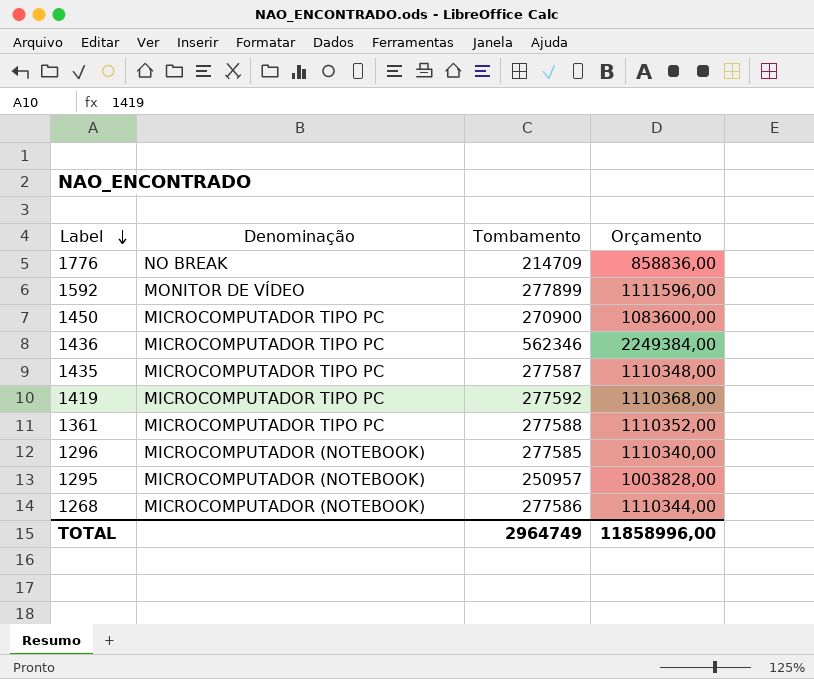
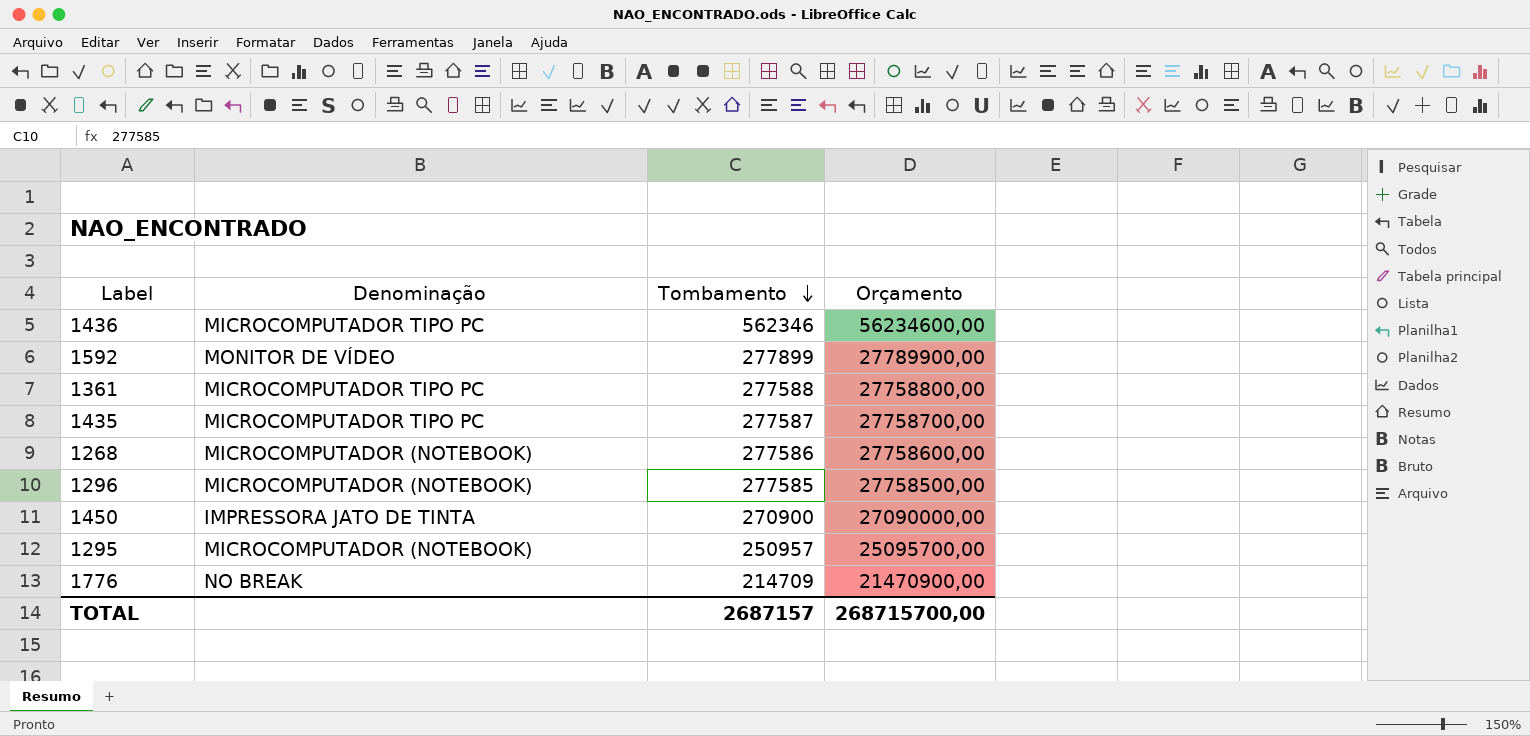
row order: Label descending -> Tombamento descending
column Orçamento | formula: [Tombamento] * 4 -> [Tombamento] * 100
row 1419: MICROCOMPUTADOR TIPO PC | 277592 | 1110368,00 -> none
1450 | Denominação: MICROCOMPUTADOR TIPO PC -> IMPRESSORA JATO DE TINTA
TOTAL | Tombamento: 2964749 -> 2687157
TOTAL | Orçamento: 11858996,00 -> 268715700,00

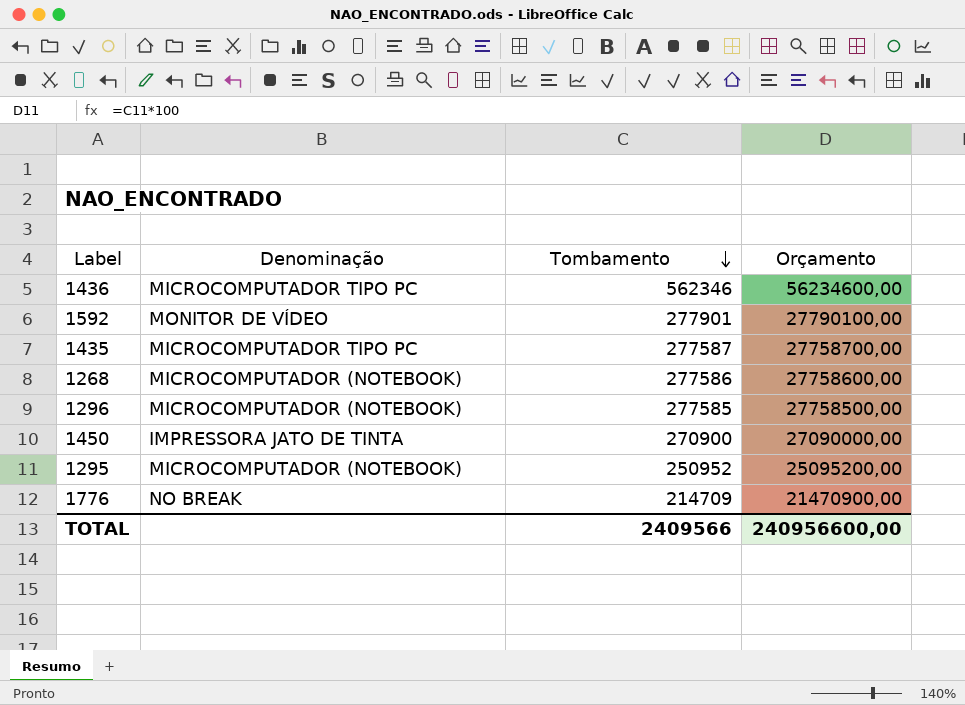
row 1361: MICROCOMPUTADOR TIPO PC | 277588 | 27758800,00 -> none
1592 | Tombamento: 277899 -> 277901
1592 | Orçamento: 27789900,00 -> 27790100,00
1295 | Tombamento: 250957 -> 250952
1295 | Orçamento: 25095700,00 -> 25095200,00
TOTAL | Tombamento: 2687157 -> 2409566
TOTAL | Orçamento: 268715700,00 -> 240956600,00

